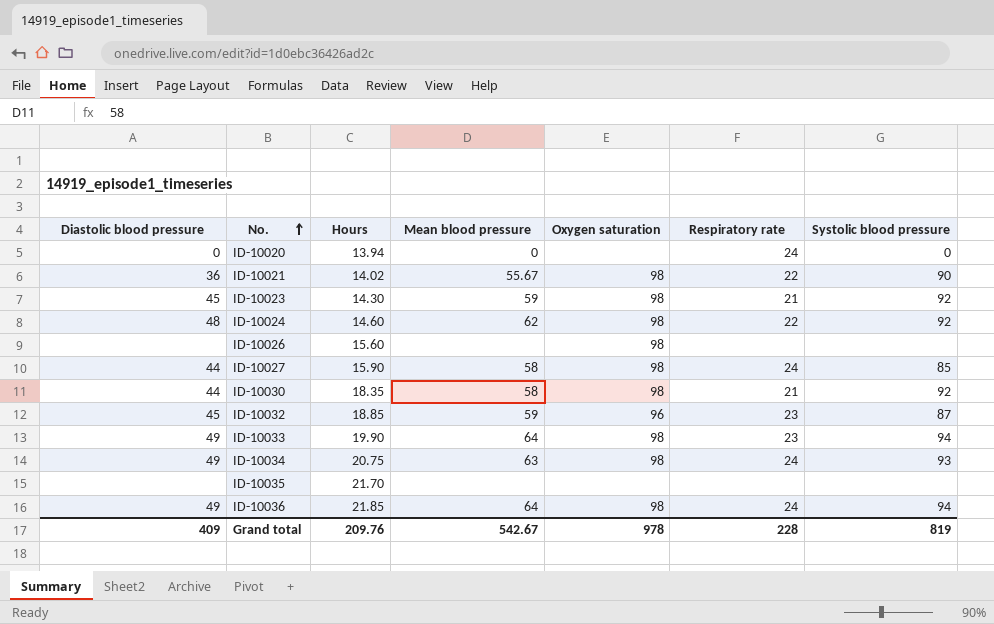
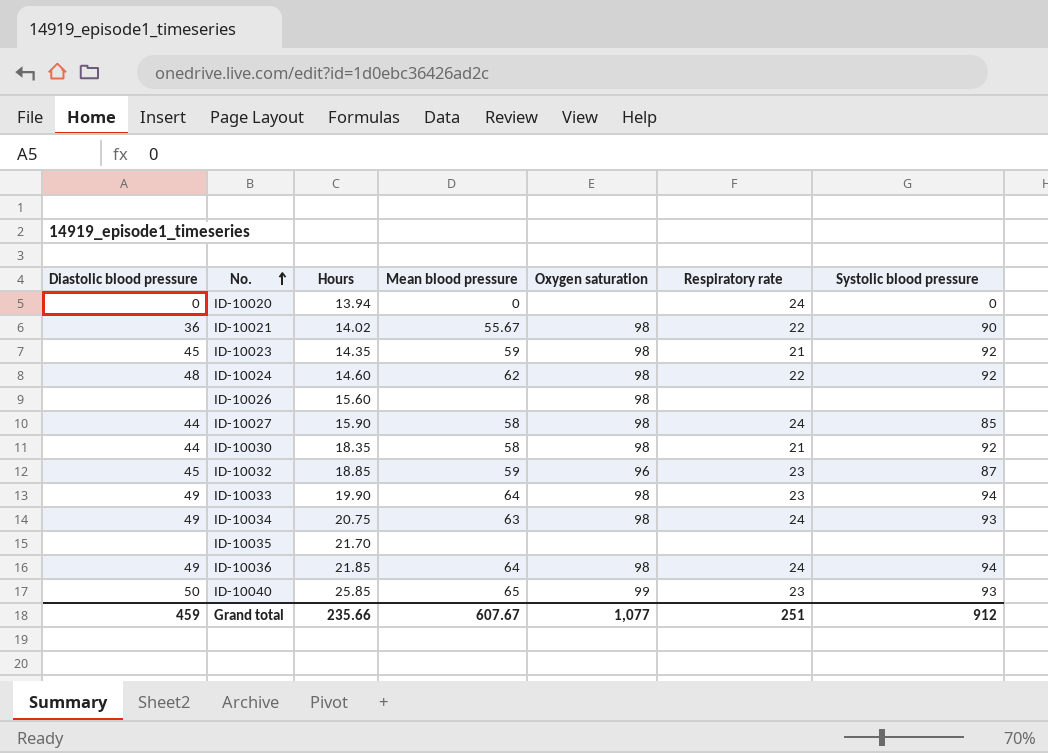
ID-10023 | Hours: 14.30 -> 14.35
row ID-10040: none -> 50 | 25.85 | 65 | 99 | 23 | 93
Grand total | Diastolic blood pressure: 409 -> 459
Grand total | Hours: 209.76 -> 235.66
Grand total | Mean blood pressure: 542.67 -> 607.67
Grand total | Oxygen saturation: 978 -> 1,077
Grand total | Respiratory rate: 228 -> 251
Grand total | Systolic blood pressure: 819 -> 912

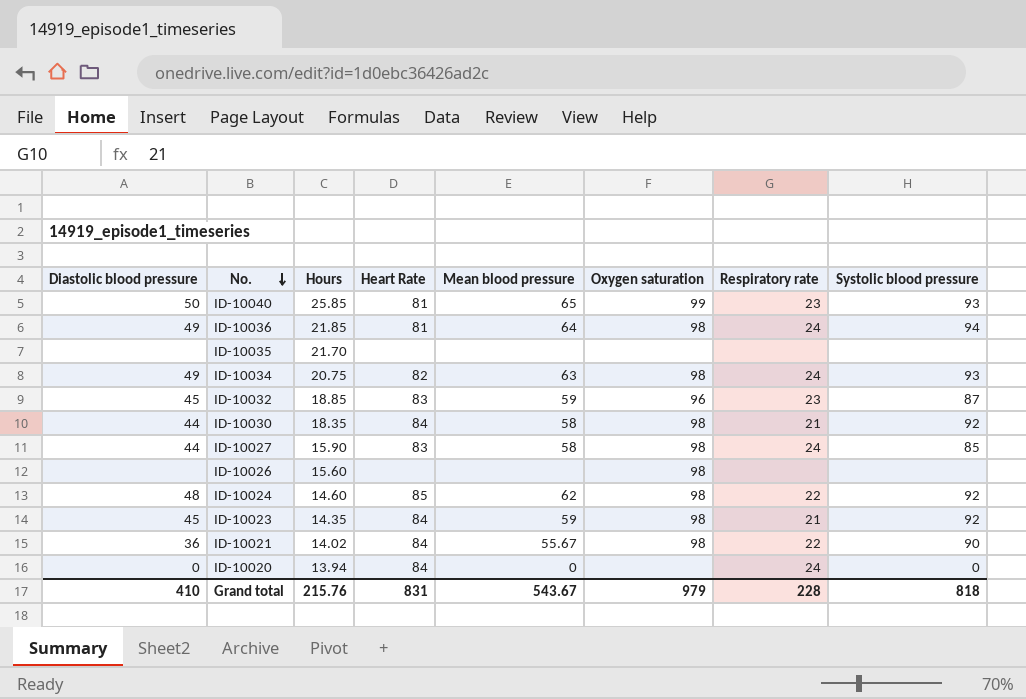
row order: No. ascending -> No. descending
column Heart Rate | position: none -> 4
row ID-10033: 49 | 19.90 | 64 | 98 | 23 | 94 -> none
Grand total | Diastolic blood pressure: 459 -> 410
Grand total | Hours: 235.66 -> 215.76
Grand total | Mean blood pressure: 607.67 -> 543.67
Grand total | Oxygen saturation: 1,077 -> 979
Grand total | Respiratory rate: 251 -> 228
Grand total | Systolic blood pressure: 912 -> 818

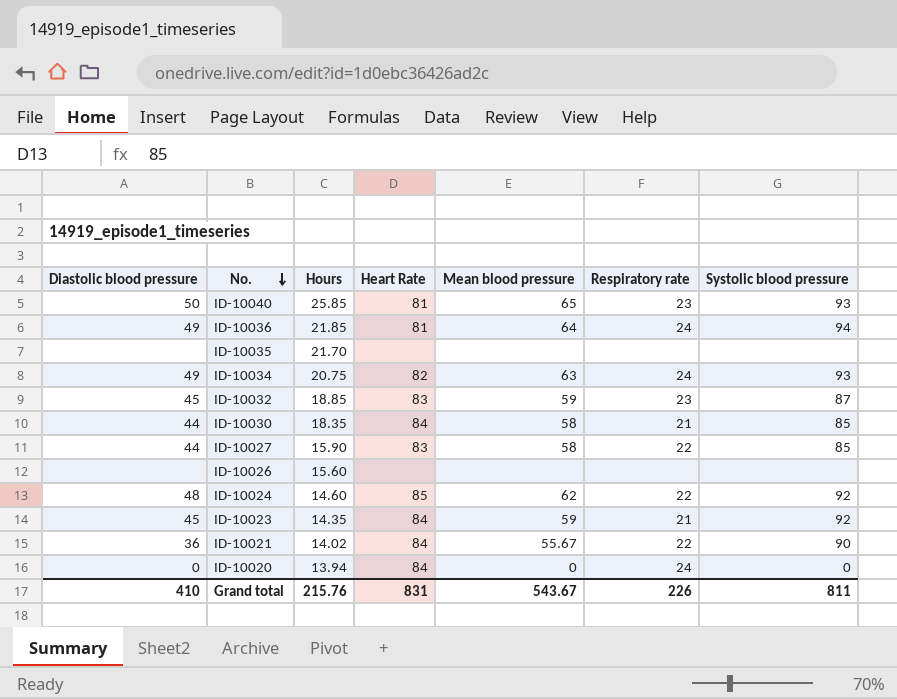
column Oxygen saturation | position: 6 -> none
ID-10030 | Systolic blood pressure: 92 -> 85
ID-10027 | Respiratory rate: 24 -> 22
Grand total | Respiratory rate: 228 -> 226
Grand total | Systolic blood pressure: 818 -> 811

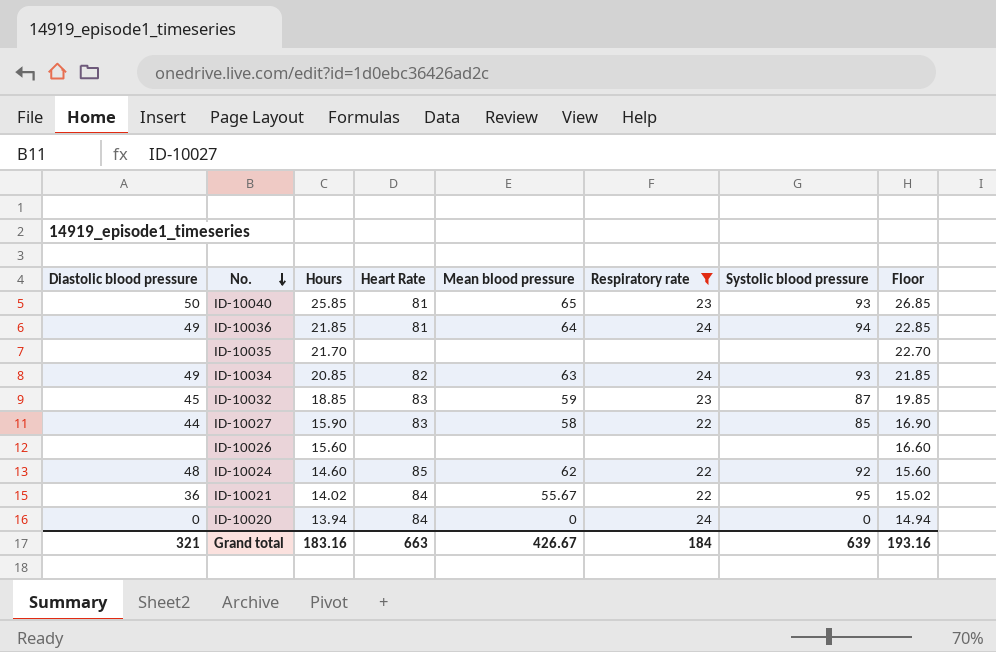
filter: none -> Respiratory rate != 21
column Floor | formula: none -> [Hours] + 1
ID-10034 | Hours: 20.75 -> 20.85
ID-10021 | Systolic blood pressure: 90 -> 95
Grand total | Diastolic blood pressure: 410 -> 321
Grand total | Hours: 215.76 -> 183.16
Grand total | Heart Rate: 831 -> 663
Grand total | Mean blood pressure: 543.67 -> 426.67
Grand total | Respiratory rate: 226 -> 184
Grand total | Systolic blood pressure: 811 -> 639

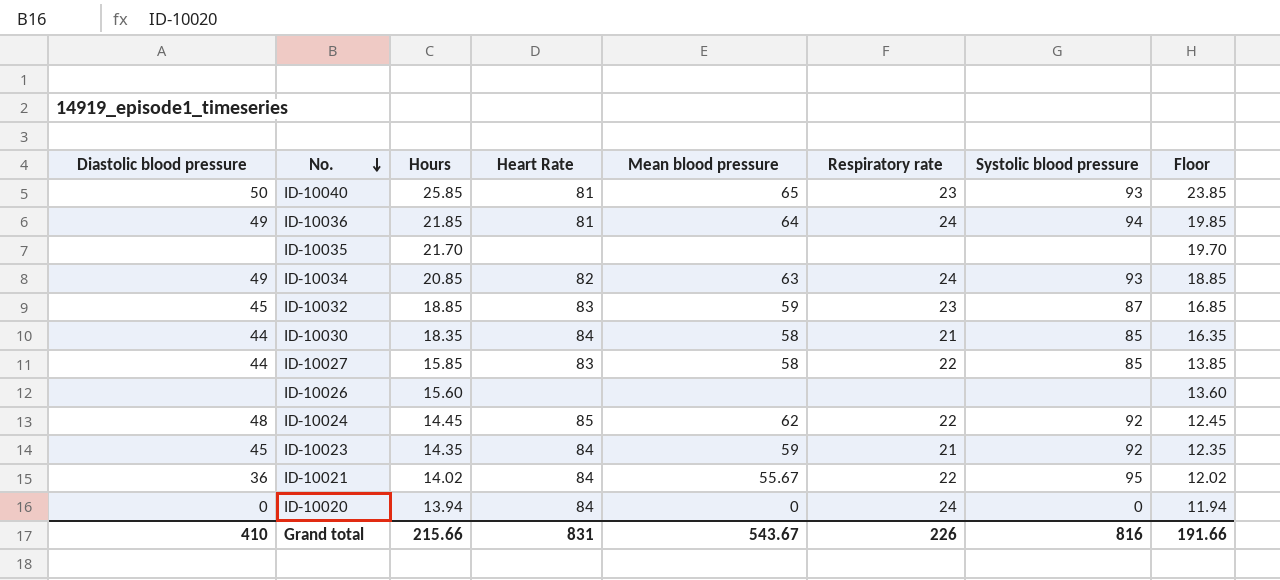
filter: Respiratory rate != 21 -> none
column Floor | formula: [Hours] + 1 -> [Hours] - 2
ID-10027 | Hours: 15.90 -> 15.85
ID-10024 | Hours: 14.60 -> 14.45
Grand total | Diastolic blood pressure: 321 -> 410
Grand total | Hours: 183.16 -> 215.66
Grand total | Heart Rate: 663 -> 831
Grand total | Mean blood pressure: 426.67 -> 543.67
Grand total | Respiratory rate: 184 -> 226
Grand total | Systolic blood pressure: 639 -> 816
Grand total | Floor: 193.16 -> 191.66

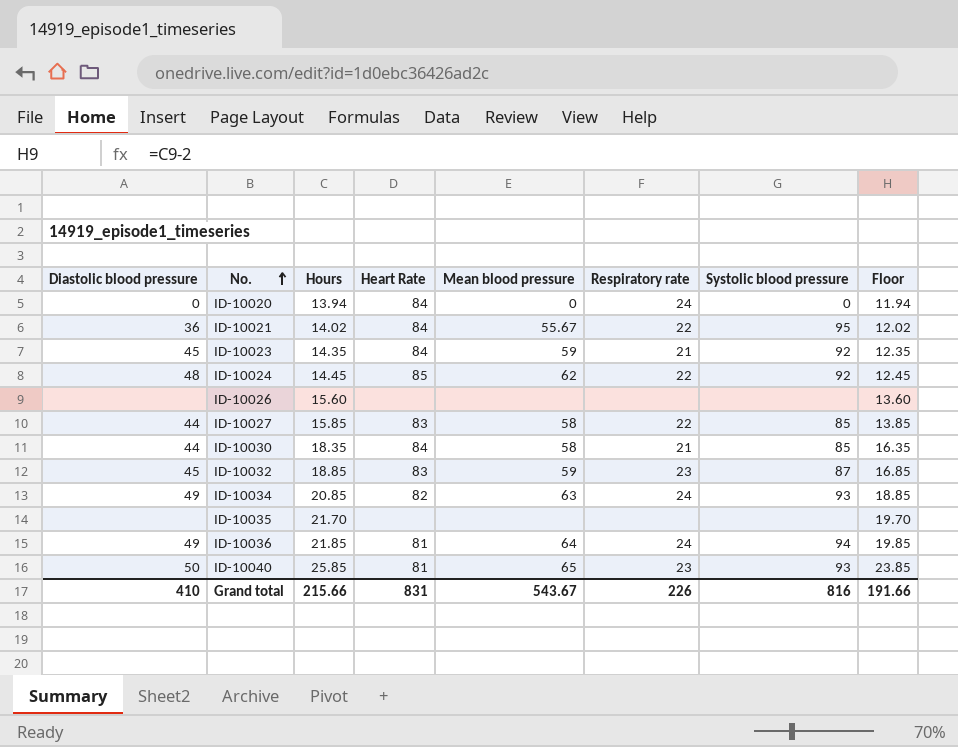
row order: No. descending -> No. ascending

